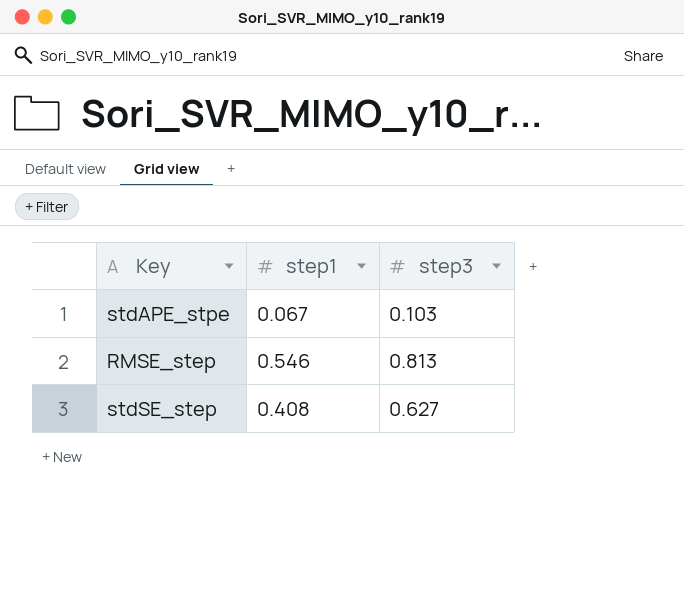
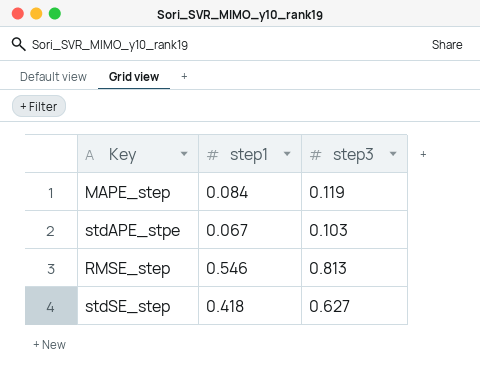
row MAPE_step: none -> 0.084 | 0.119
stdSE_step | step1: 0.408 -> 0.418

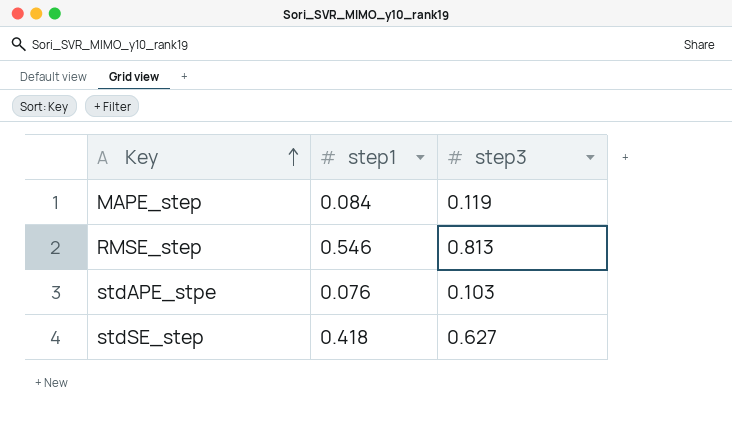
row order: none -> Key ascending
stdAPE_stpe | step1: 0.067 -> 0.076

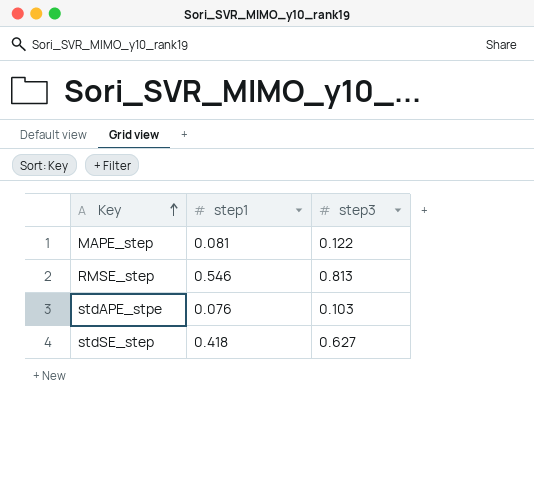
MAPE_step | step1: 0.084 -> 0.081
MAPE_step | step3: 0.119 -> 0.122

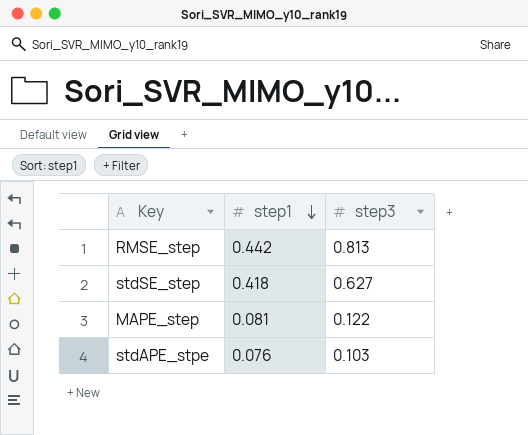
row order: Key ascending -> step1 descending
RMSE_step | step1: 0.546 -> 0.442

